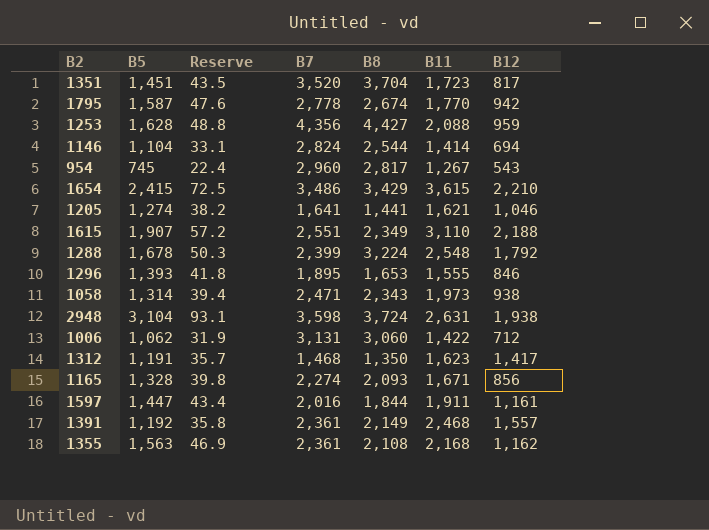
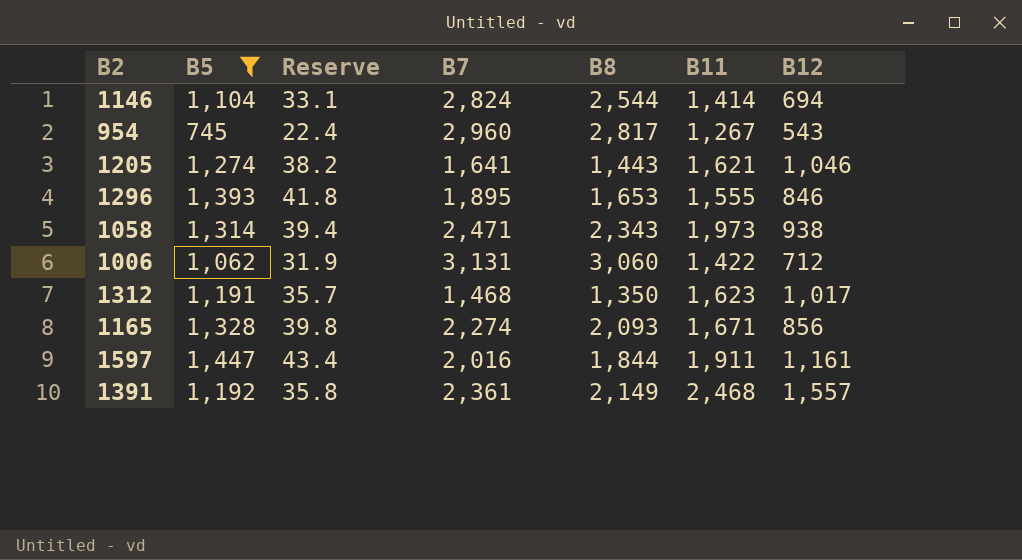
filter: none -> B5 <= 1,447
1205 | B8: 1,441 -> 1,443
1312 | B12: 1,417 -> 1,017

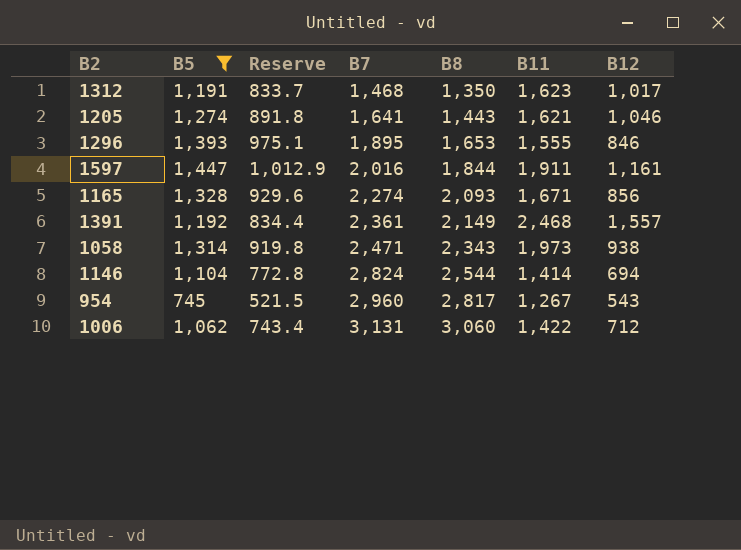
row order: none -> B7 ascending
column Reserve | formula: [B5] * 0.03 -> [B5] * 0.7

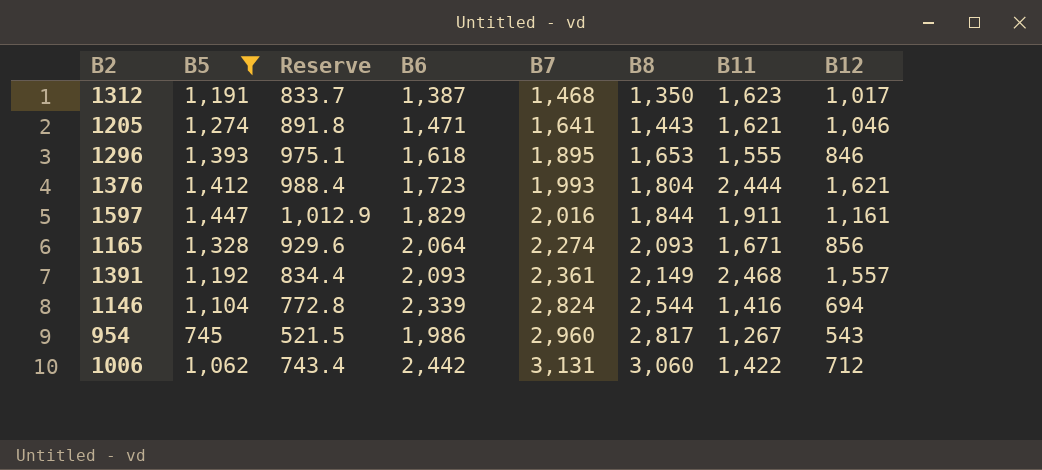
column B6 | position: none -> 4
row 1058: 1,314 | 919.8 | 2,471 | 2,343 | 1,973 | 938 -> none
row 1376: none -> 1,412 | 988.4 | 1,723 | 1,993 | 1,804 | 2,444 | 1,621
1146 | B11: 1,414 -> 1,416

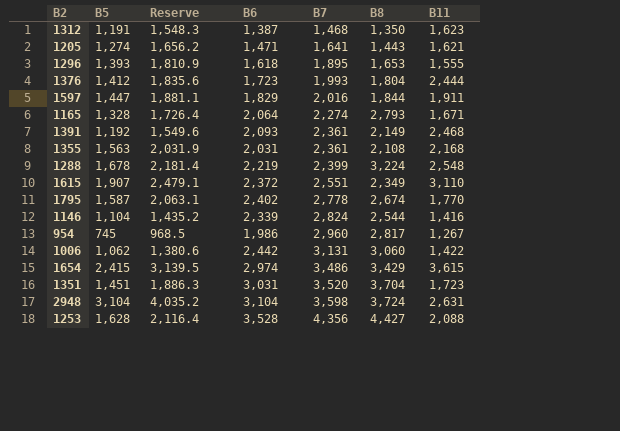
filter: B5 <= 1,447 -> none
column B12 | position: 8 -> none
column Reserve | formula: [B5] * 0.7 -> [B5] * 1.3
1165 | B8: 2,093 -> 2,793

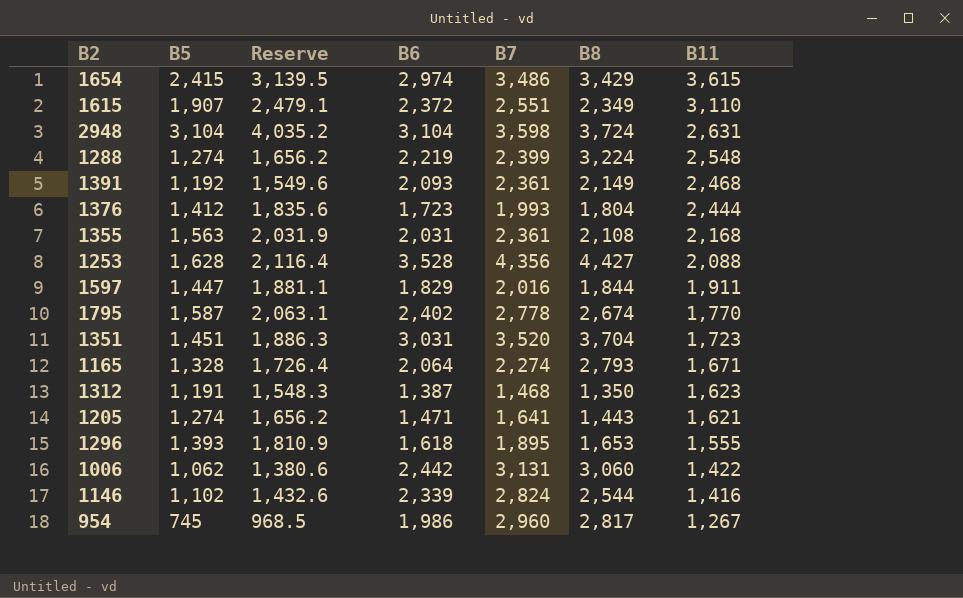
row order: B7 ascending -> B11 descending
1288 | B5: 1,678 -> 1,274
1288 | Reserve: 2,181.4 -> 1,656.2
1146 | B5: 1,104 -> 1,102
1146 | Reserve: 1,435.2 -> 1,432.6

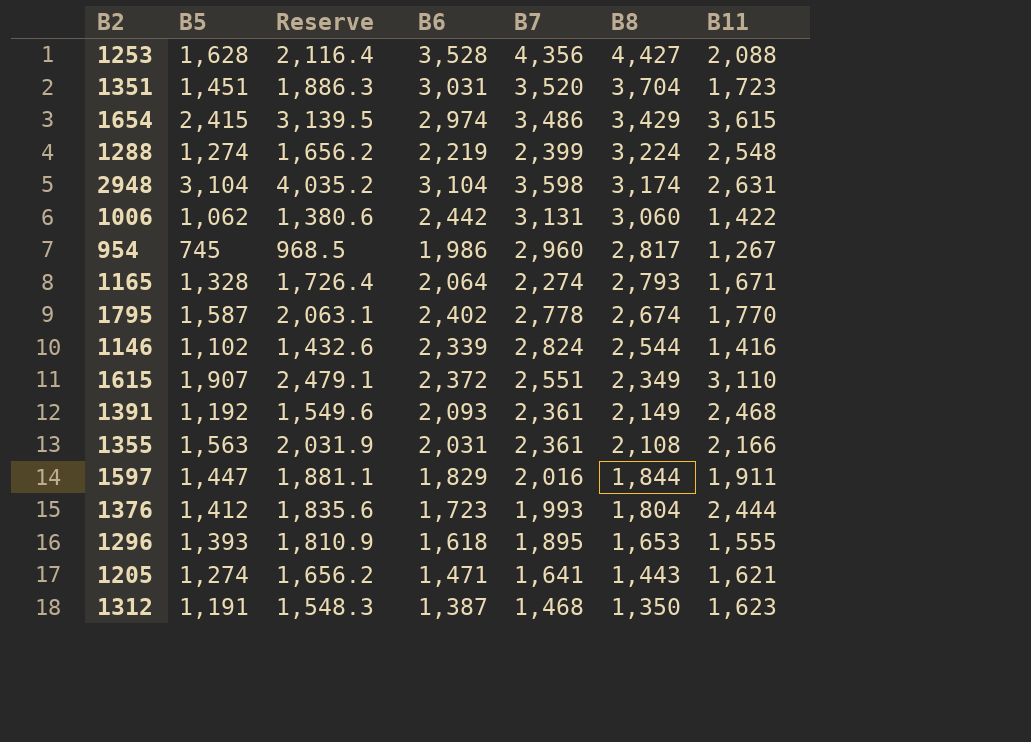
row order: B11 descending -> B8 descending
2948 | B8: 3,724 -> 3,174
1355 | B11: 2,168 -> 2,166

